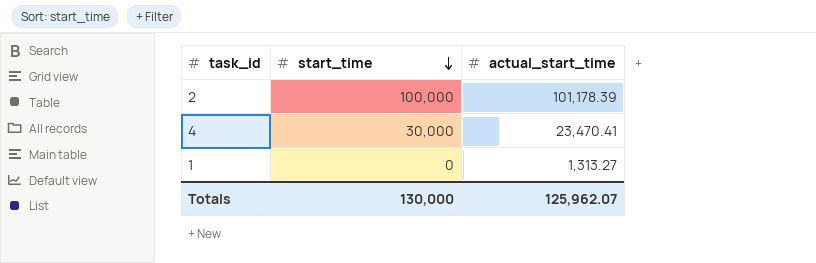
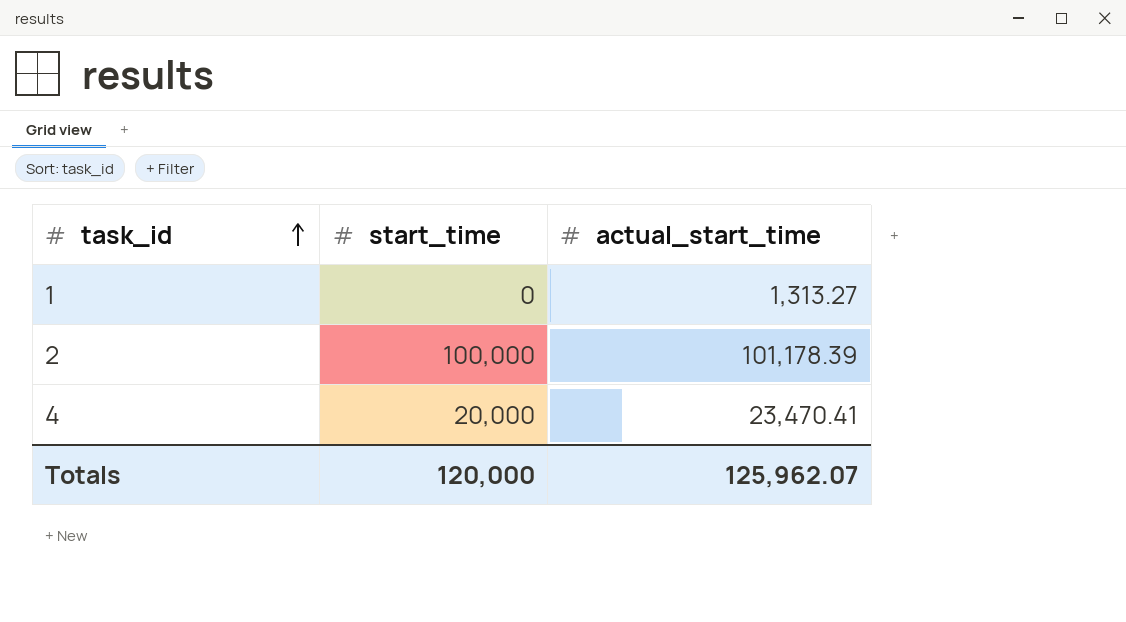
row order: start_time descending -> task_id ascending
4 | start_time: 30,000 -> 20,000
Totals | start_time: 130,000 -> 120,000

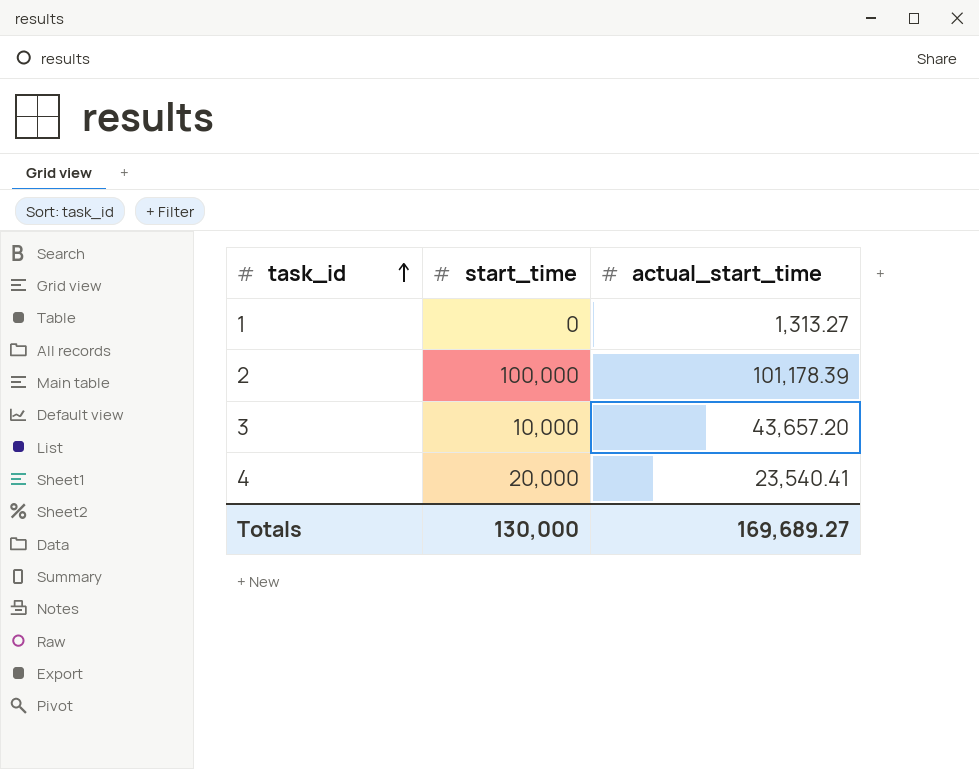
row 3: none -> 10,000 | 43,657.20
4 | actual_start_time: 23,470.41 -> 23,540.41
Totals | start_time: 120,000 -> 130,000
Totals | actual_start_time: 125,962.07 -> 169,689.27

